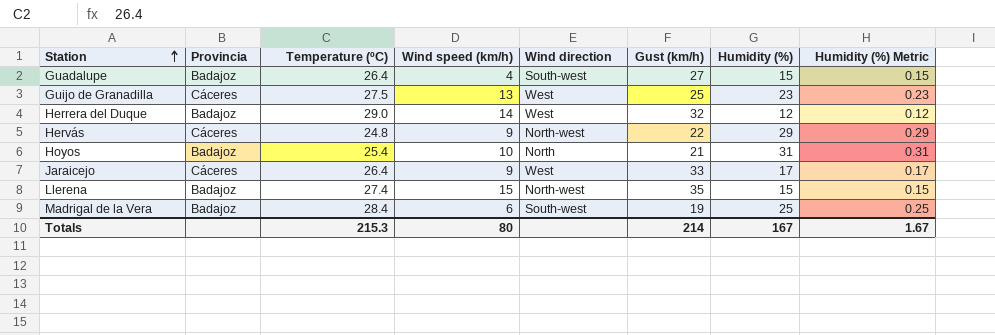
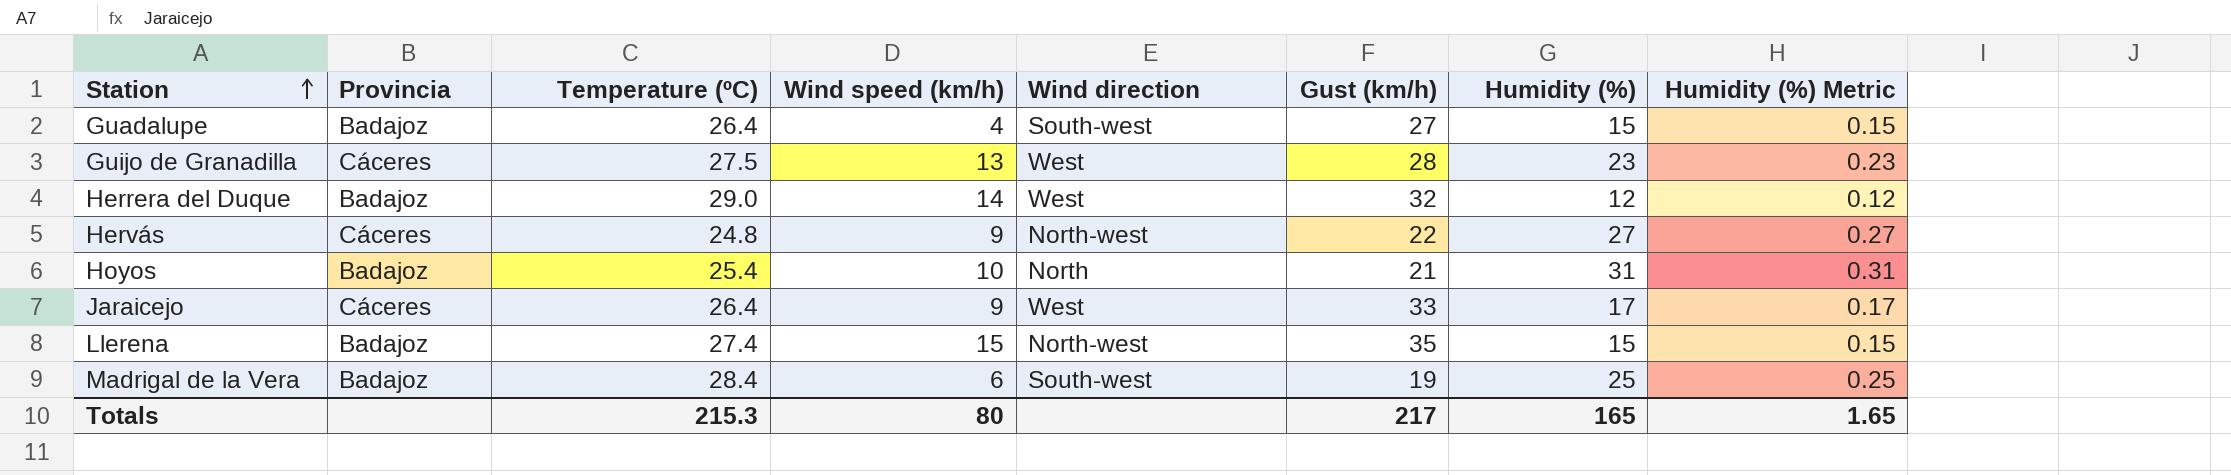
Guijo de Granadilla | Gust (km/h): 25 -> 28
Hervás | Humidity (%): 29 -> 27
Hervás | Humidity (%) Metric: 0.29 -> 0.27
Totals | Gust (km/h): 214 -> 217
Totals | Humidity (%): 167 -> 165
Totals | Humidity (%) Metric: 1.67 -> 1.65

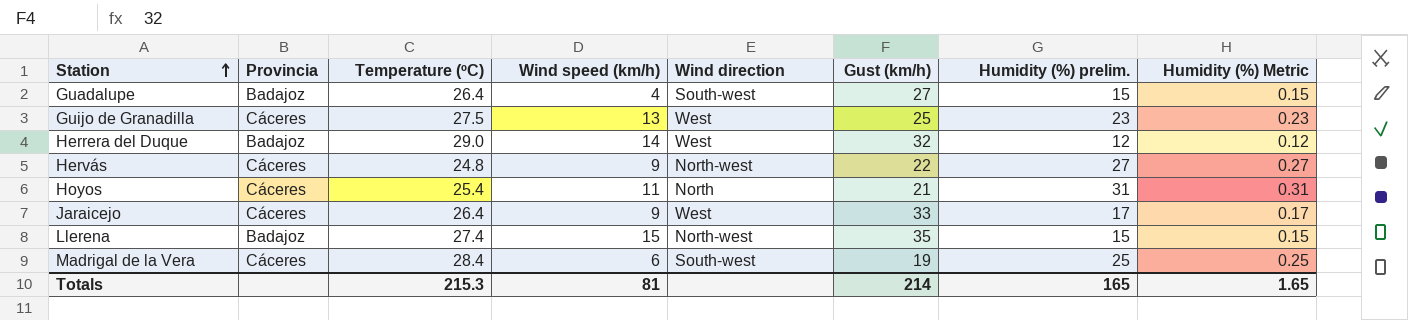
column name: Humidity (%) -> Humidity (%) prelim.
Guijo de Granadilla | Gust (km/h): 28 -> 25
Hoyos | Provincia: Badajoz -> Cáceres
Hoyos | Wind speed (km/h): 10 -> 11
Madrigal de la Vera | Provincia: Badajoz -> Cáceres
Totals | Wind speed (km/h): 80 -> 81
Totals | Gust (km/h): 217 -> 214

